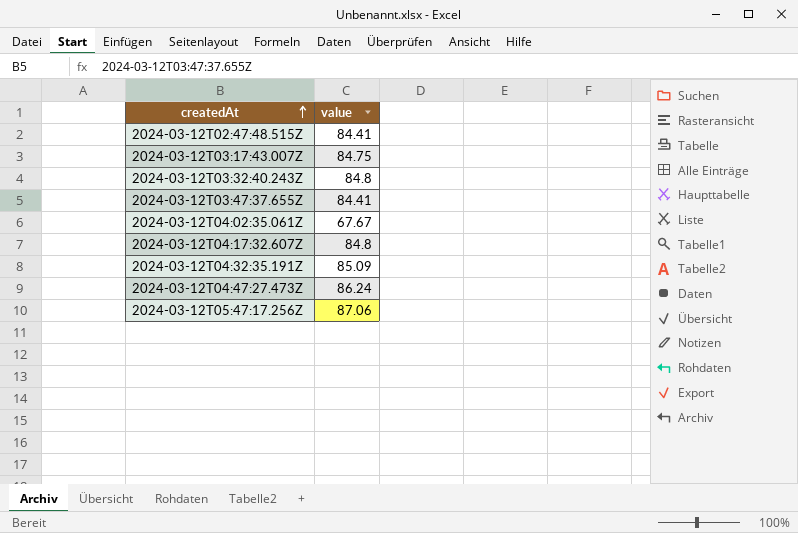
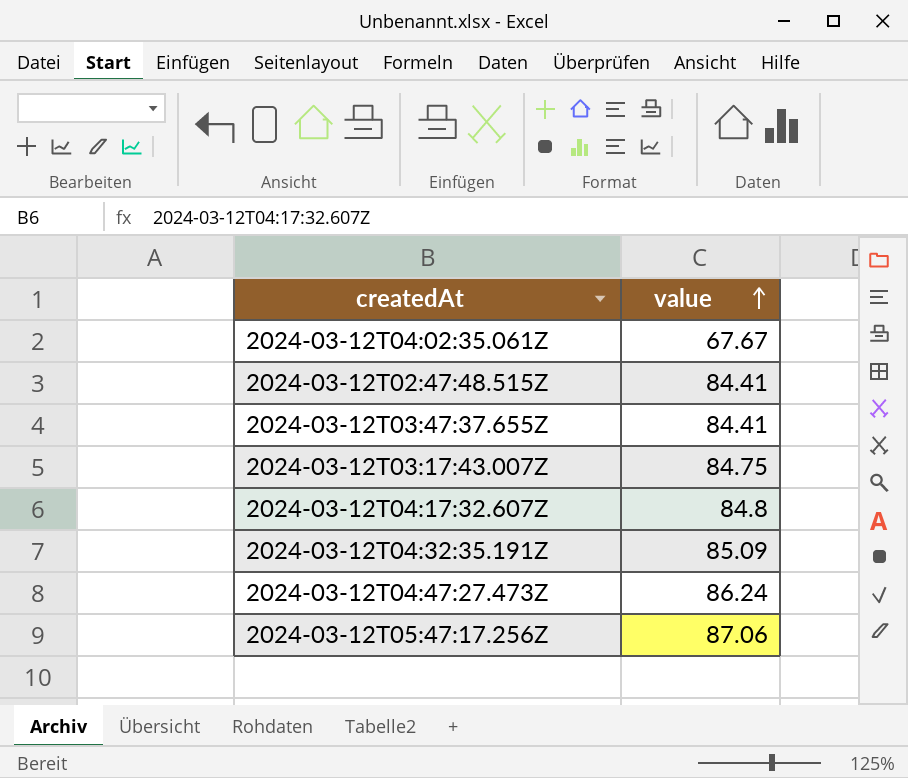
row order: createdAt ascending -> value ascending
row 2024-03-12T03:32:40.243Z: 84.8 -> none

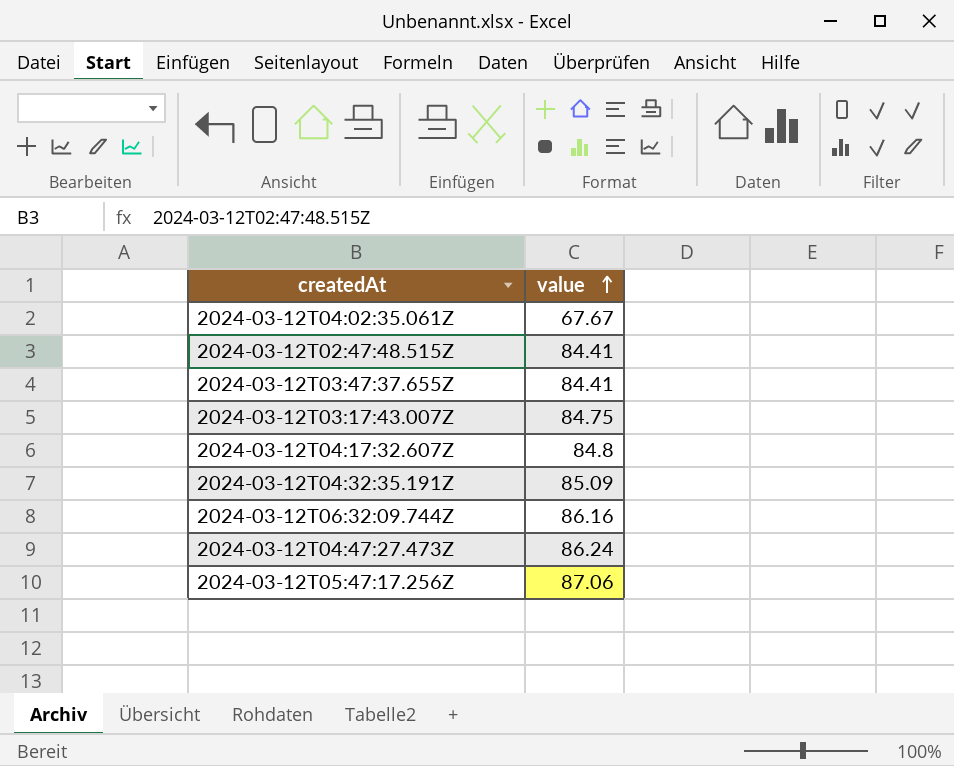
row 2024-03-12T06:32:09.744Z: none -> 86.16

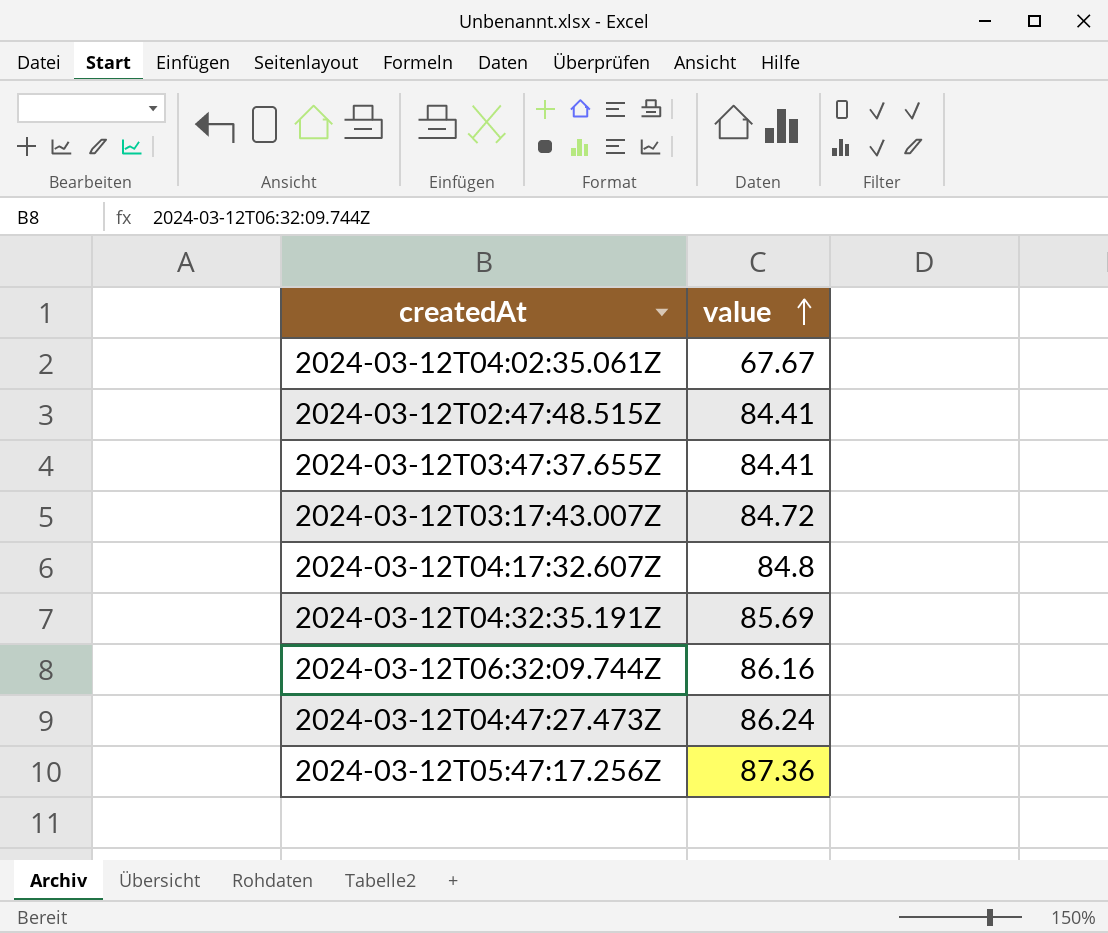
2024-03-12T03:17:43.007Z | value: 84.75 -> 84.72
2024-03-12T04:32:35.191Z | value: 85.09 -> 85.69
2024-03-12T05:47:17.256Z | value: 87.06 -> 87.36

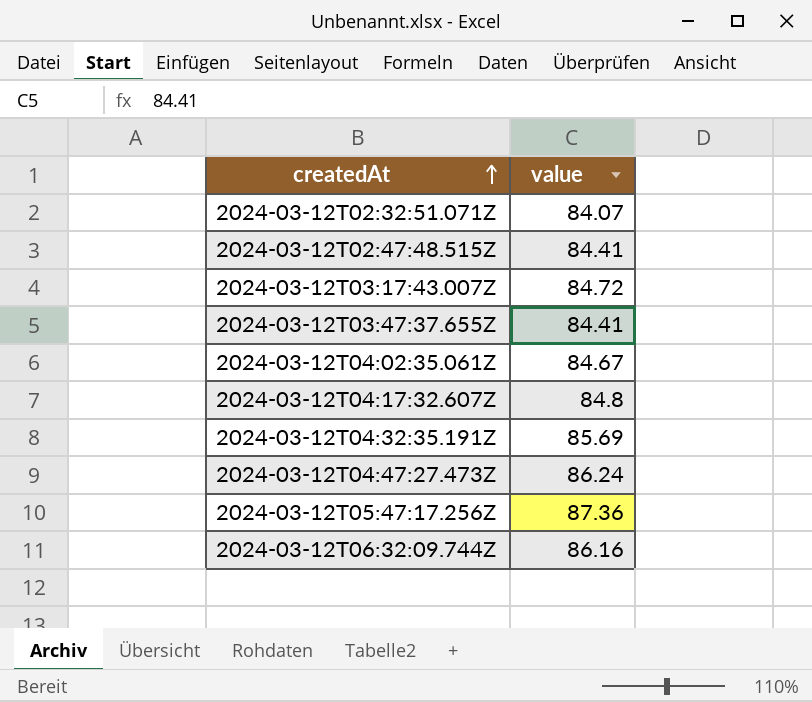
row order: value ascending -> createdAt ascending
row 2024-03-12T02:32:51.071Z: none -> 84.07
2024-03-12T04:02:35.061Z | value: 67.67 -> 84.67

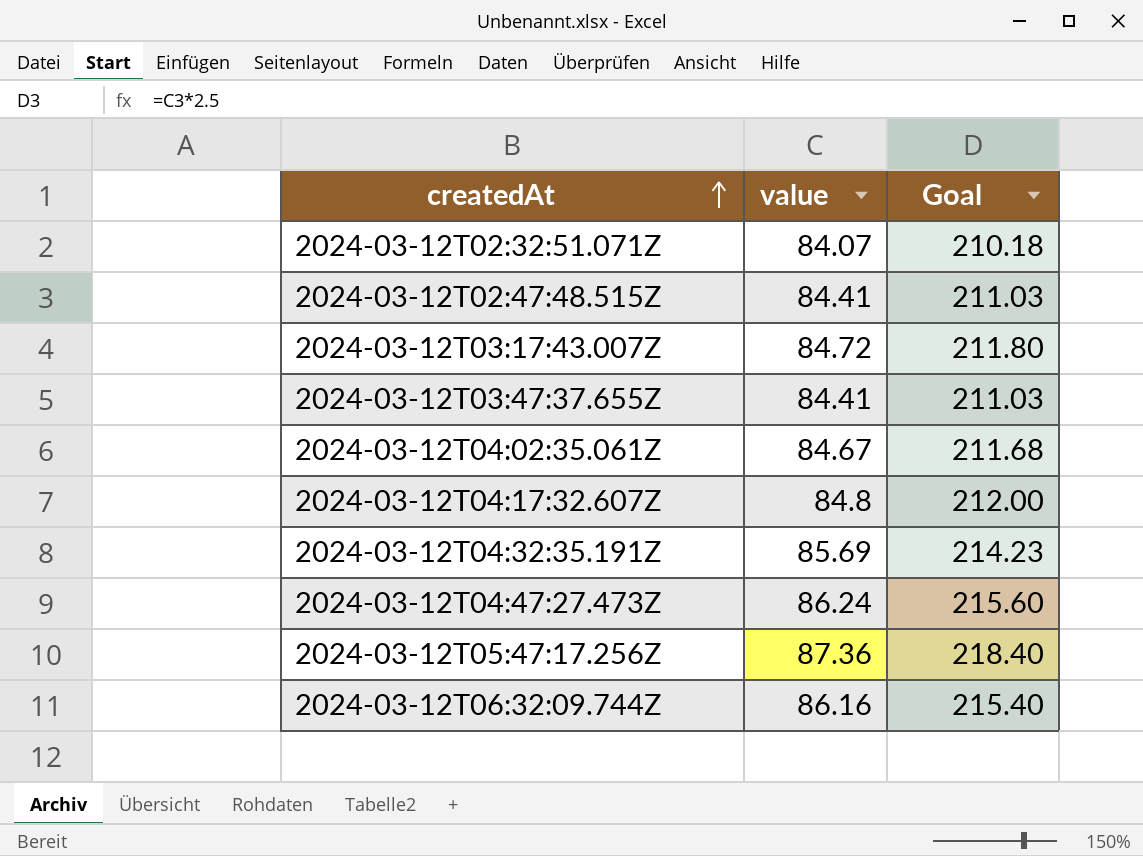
column Goal | formula: none -> [value] * 2.5

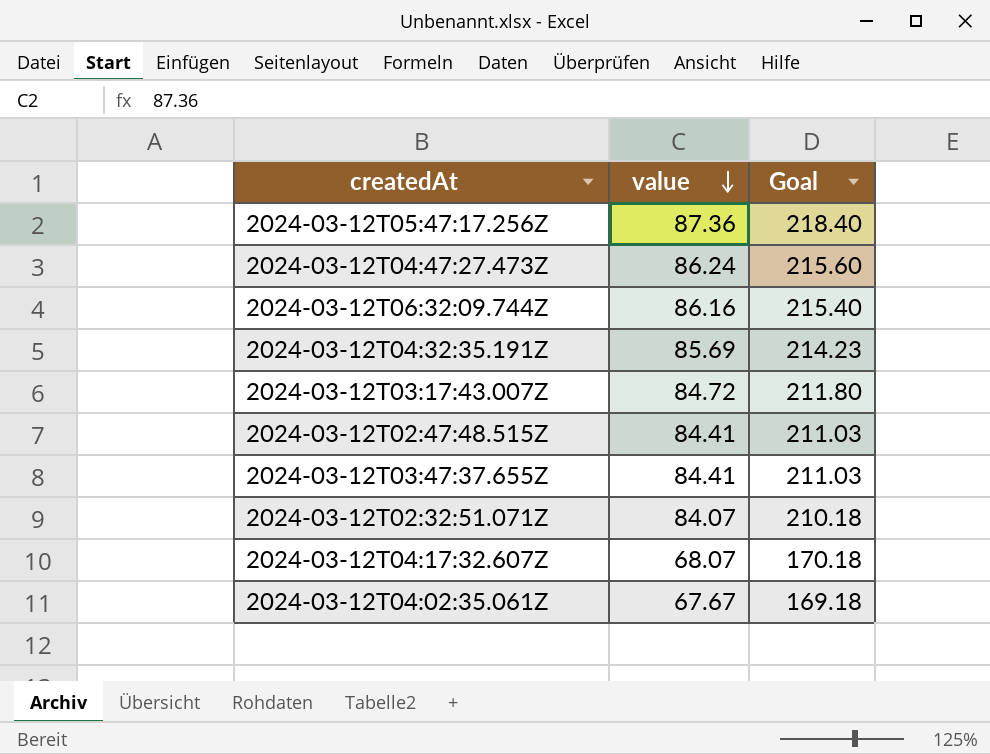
row order: createdAt ascending -> value descending
2024-03-12T04:17:32.607Z | value: 84.8 -> 68.07
2024-03-12T04:17:32.607Z | Goal: 212.00 -> 170.18
2024-03-12T04:02:35.061Z | value: 84.67 -> 67.67
2024-03-12T04:02:35.061Z | Goal: 211.68 -> 169.18

